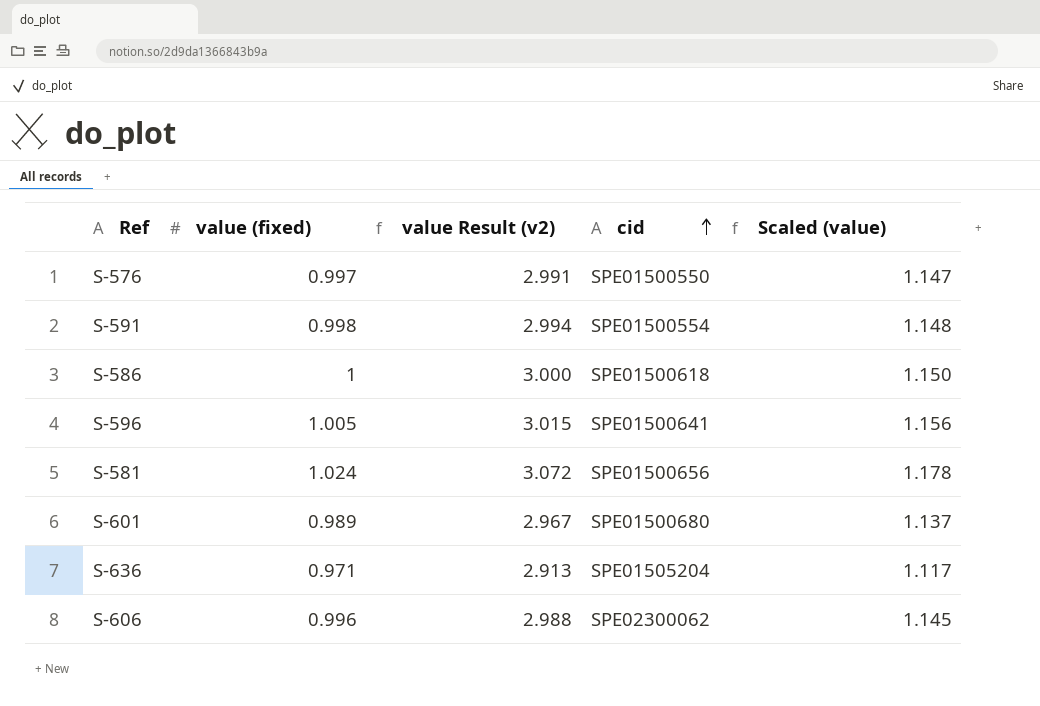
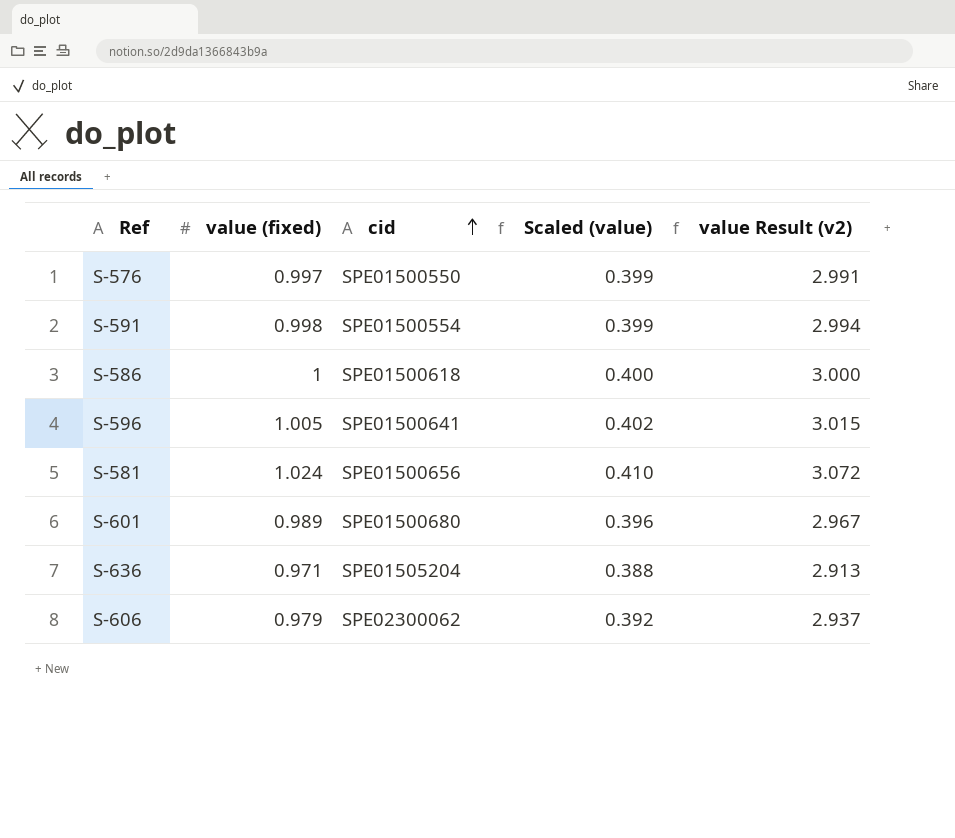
column Scaled (value) | formula: [value (fixed)] * 1.15 -> [value (fixed)] * 0.4
column value Result (v2) | position: 3 -> 5
S-606 | value (fixed): 0.996 -> 0.979
S-606 | value Result (v2): 2.988 -> 2.937

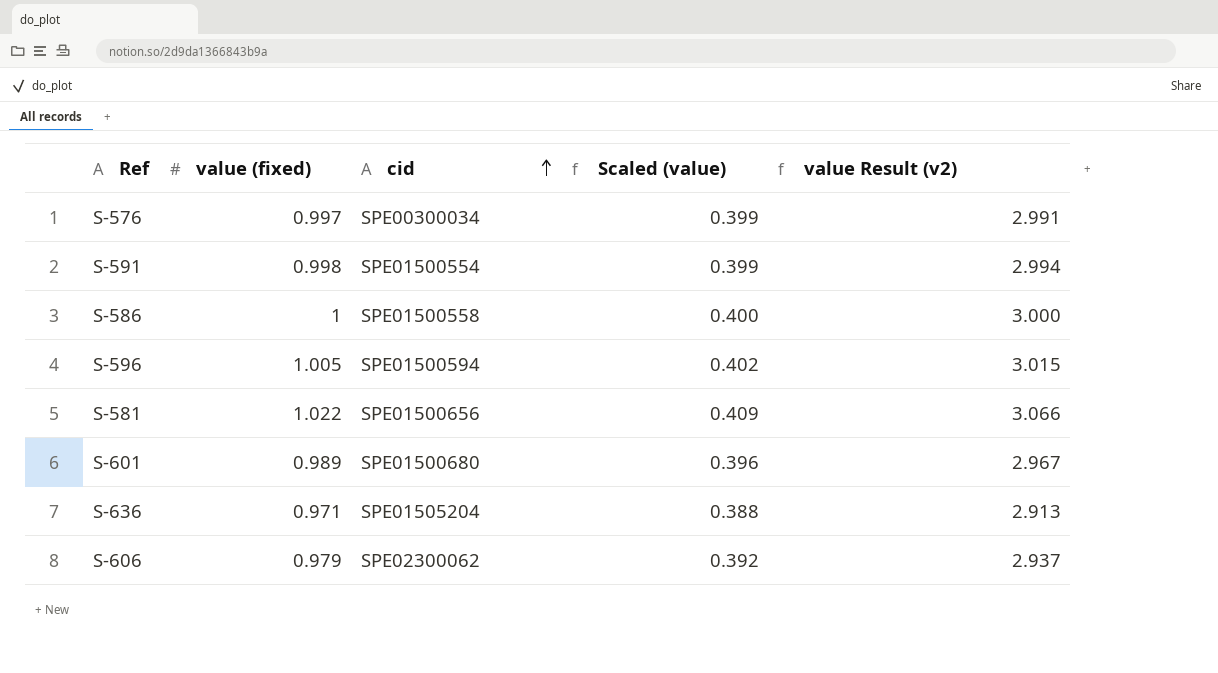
S-576 | cid: SPE01500550 -> SPE00300034
S-586 | cid: SPE01500618 -> SPE01500558
S-596 | cid: SPE01500641 -> SPE01500594
S-581 | value (fixed): 1.024 -> 1.022
S-581 | Scaled (value): 0.410 -> 0.409
S-581 | value Result (v2): 3.072 -> 3.066

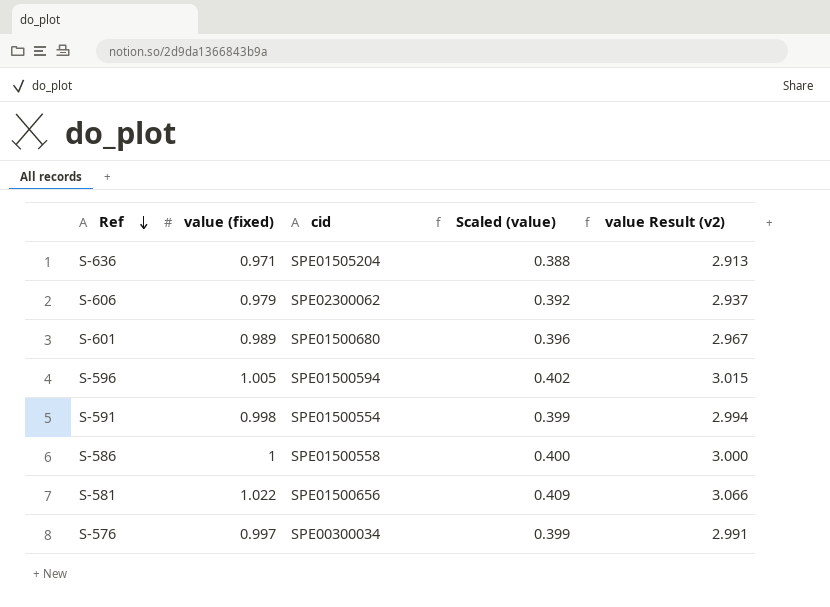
row order: cid ascending -> Ref descending

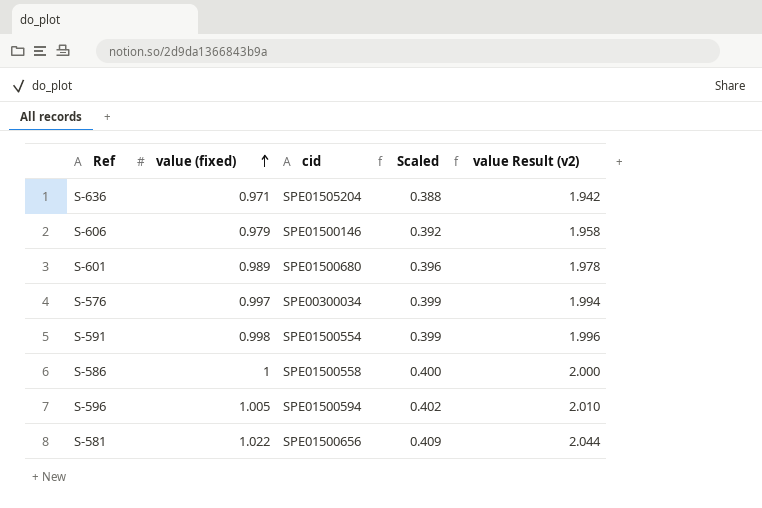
row order: Ref descending -> value (fixed) ascending
column name: Scaled (value) -> Scaled
column value Result (v2) | formula: [value (fixed)] * 3 -> [value (fixed)] * 2
S-606 | cid: SPE02300062 -> SPE01500146

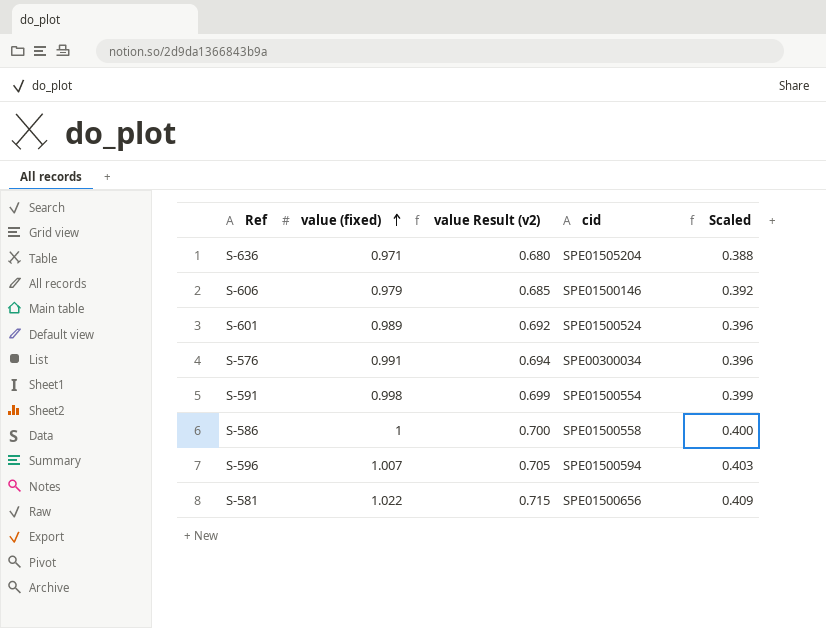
column value Result (v2) | formula: [value (fixed)] * 2 -> [value (fixed)] * 0.7
column value Result (v2) | position: 5 -> 3
S-601 | cid: SPE01500680 -> SPE01500524
S-576 | value (fixed): 0.997 -> 0.991
S-576 | Scaled: 0.399 -> 0.396
S-596 | value (fixed): 1.005 -> 1.007
S-596 | Scaled: 0.402 -> 0.403

